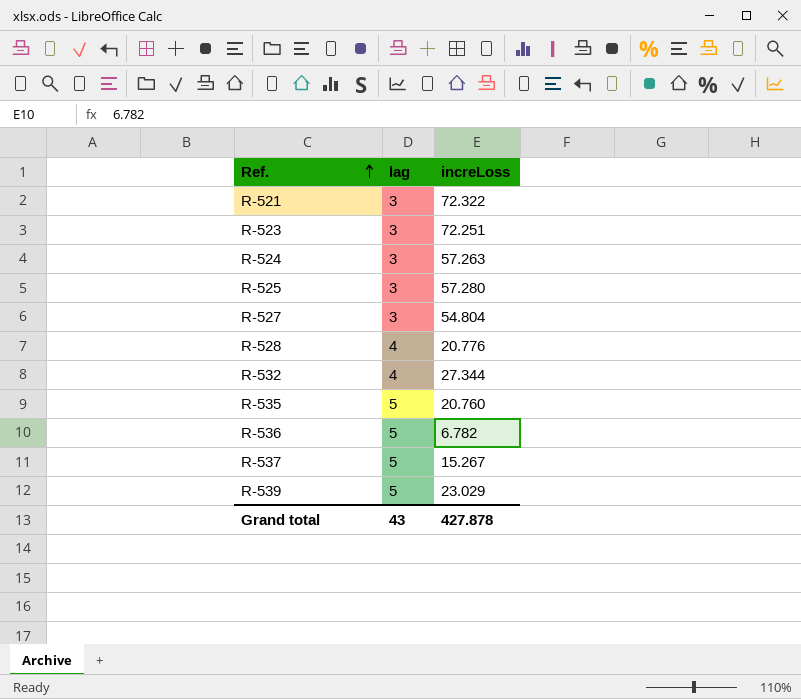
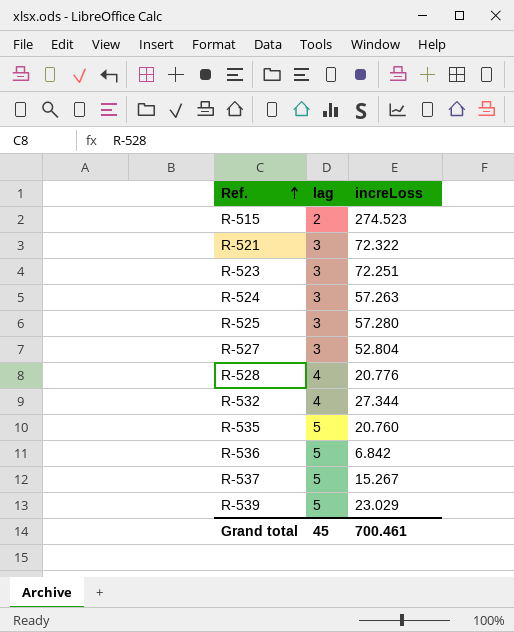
row R-515: none -> 2 | 274.523
R-527 | increLoss: 54.804 -> 52.804
R-536 | increLoss: 6.782 -> 6.842
Grand total | lag: 43 -> 45
Grand total | increLoss: 427.878 -> 700.461

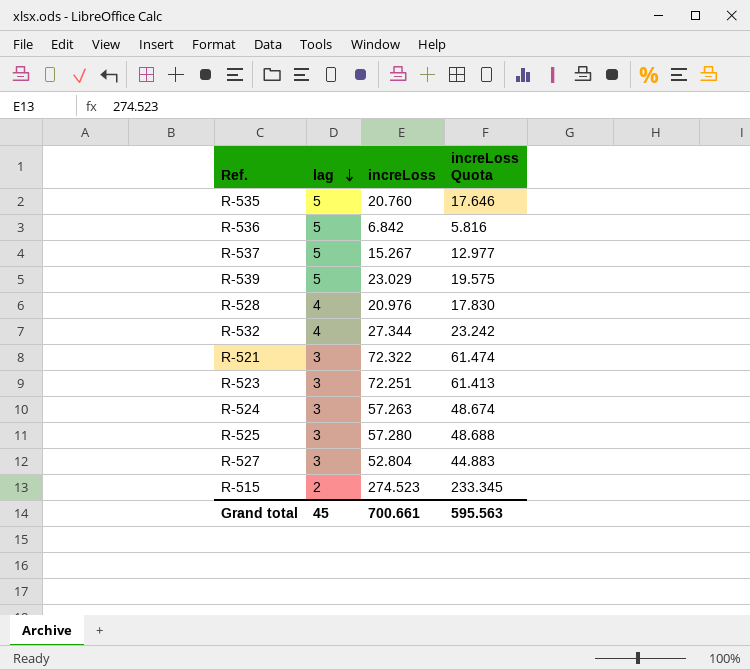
row order: Ref. ascending -> lag descending
column increLoss Quota | formula: none -> [increLoss] * 0.85
R-528 | increLoss: 20.776 -> 20.976
Grand total | increLoss: 700.461 -> 700.661

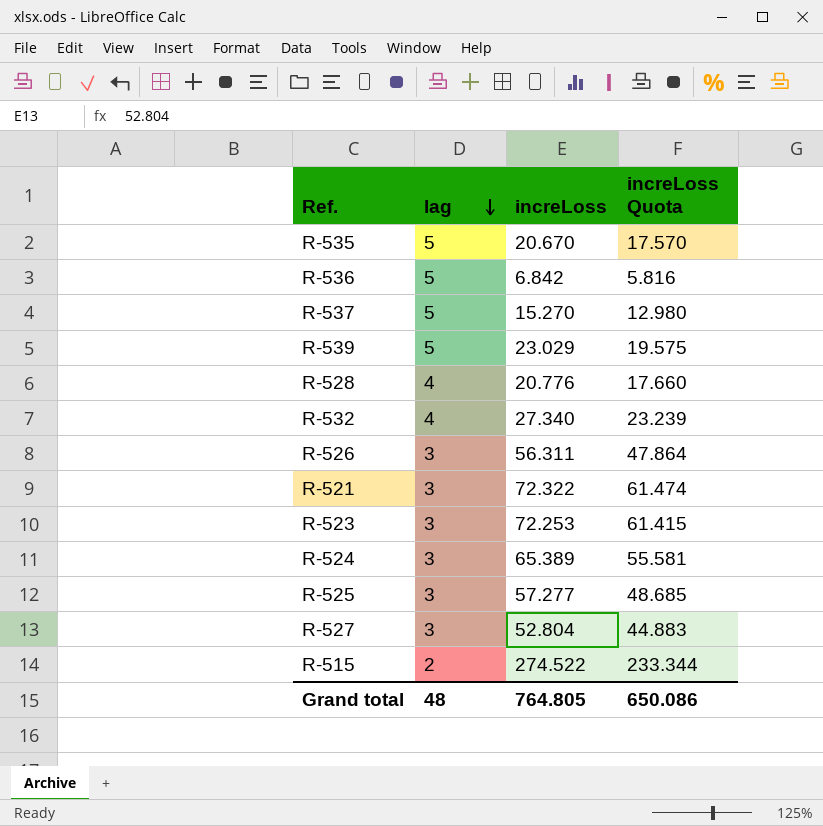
R-535 | increLoss: 20.760 -> 20.670
R-535 | increLoss Quota: 17.646 -> 17.570
R-537 | increLoss: 15.267 -> 15.270
R-537 | increLoss Quota: 12.977 -> 12.980
R-528 | increLoss: 20.976 -> 20.776
R-528 | increLoss Quota: 17.830 -> 17.660
R-532 | increLoss: 27.344 -> 27.340
R-532 | increLoss Quota: 23.242 -> 23.239
row R-526: none -> 3 | 56.311 | 47.864
R-523 | increLoss: 72.251 -> 72.253
R-523 | increLoss Quota: 61.413 -> 61.415
R-524 | increLoss: 57.263 -> 65.389
R-524 | increLoss Quota: 48.674 -> 55.581
R-525 | increLoss: 57.280 -> 57.277
R-525 | increLoss Quota: 48.688 -> 48.685
R-515 | increLoss: 274.523 -> 274.522
R-515 | increLoss Quota: 233.345 -> 233.344
Grand total | lag: 45 -> 48
Grand total | increLoss: 700.661 -> 764.805
Grand total | increLoss Quota: 595.563 -> 650.086

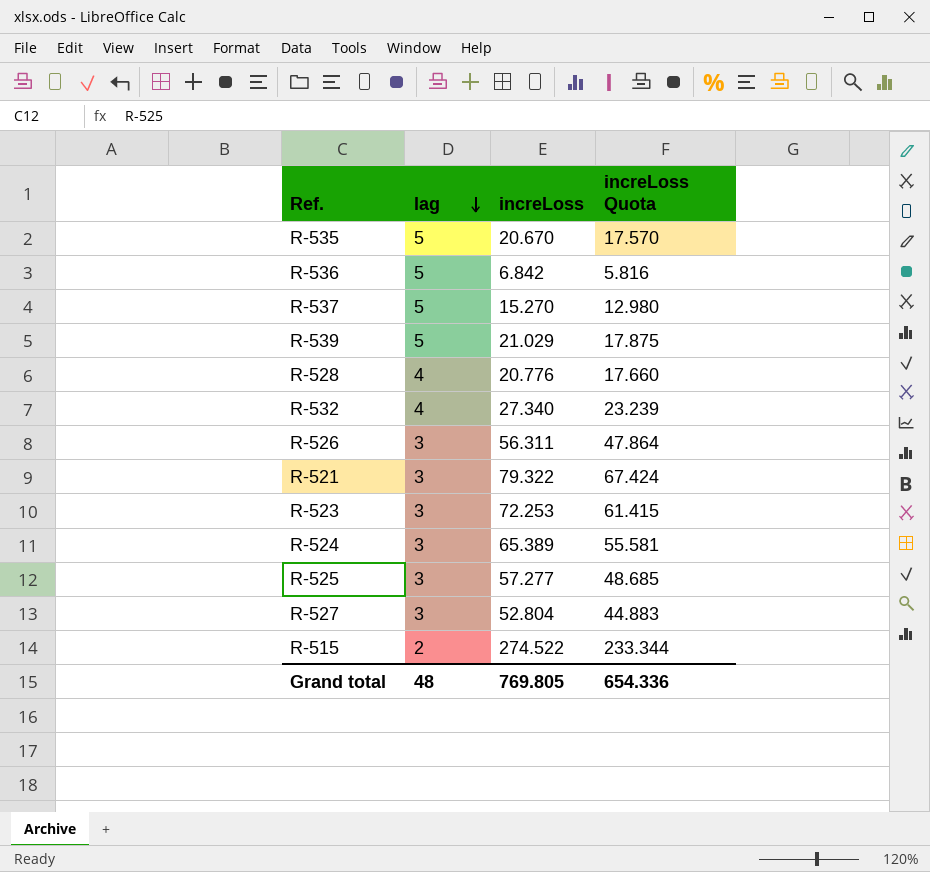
R-539 | increLoss: 23.029 -> 21.029
R-539 | increLoss Quota: 19.575 -> 17.875
R-521 | increLoss: 72.322 -> 79.322
R-521 | increLoss Quota: 61.474 -> 67.424
Grand total | increLoss: 764.805 -> 769.805
Grand total | increLoss Quota: 650.086 -> 654.336

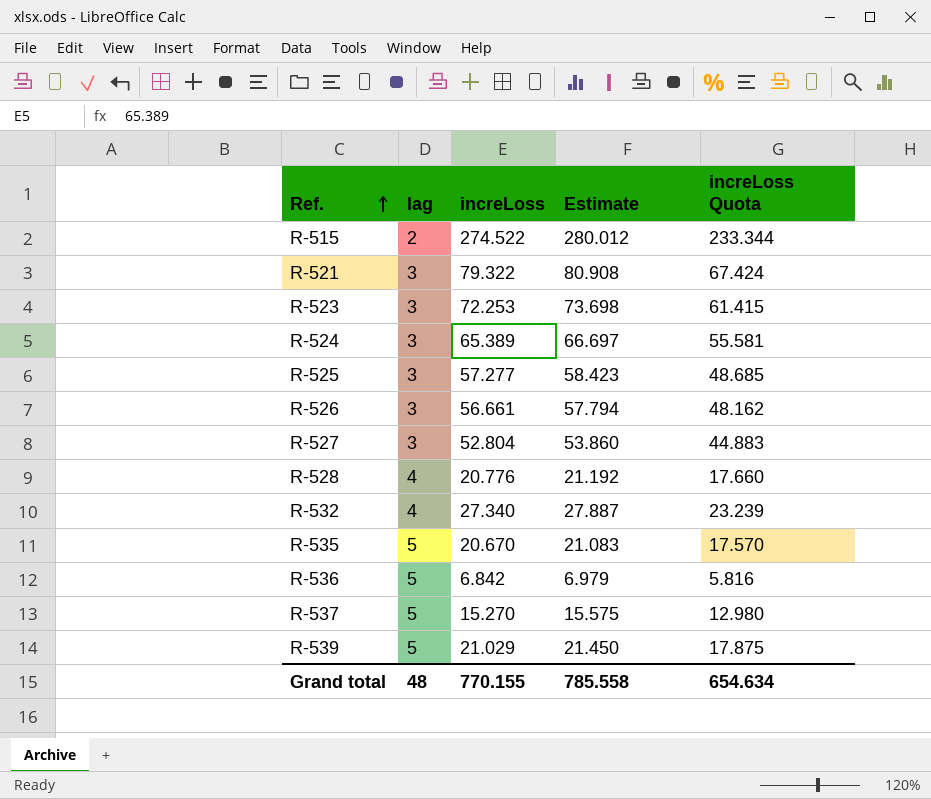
row order: lag descending -> Ref. ascending
column Estimate | formula: none -> [increLoss] * 1.02
R-526 | increLoss: 56.311 -> 56.661
R-526 | increLoss Quota: 47.864 -> 48.162
Grand total | increLoss: 769.805 -> 770.155
Grand total | increLoss Quota: 654.336 -> 654.634

